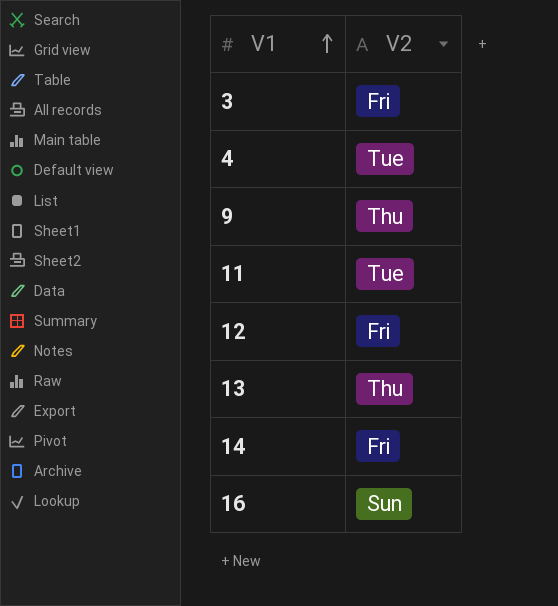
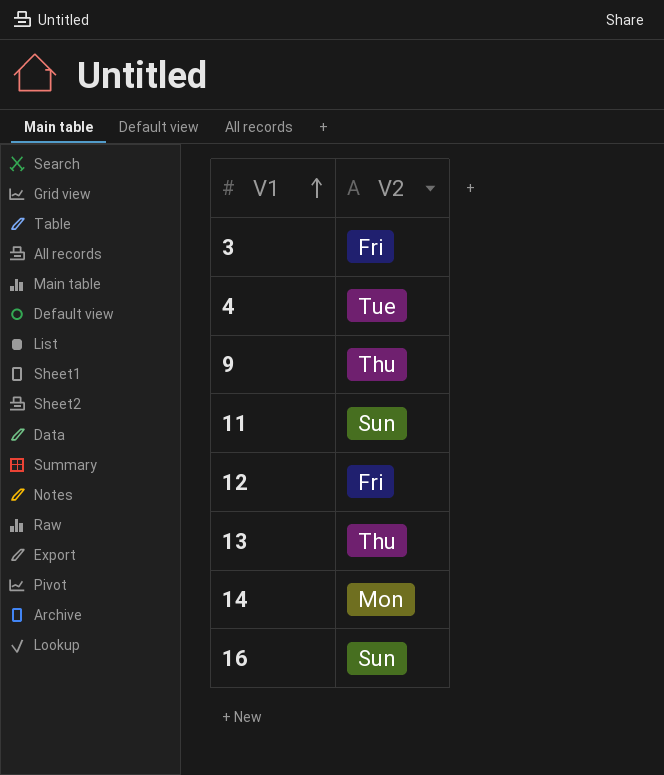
11 | V2: Tue -> Sun
14 | V2: Fri -> Mon

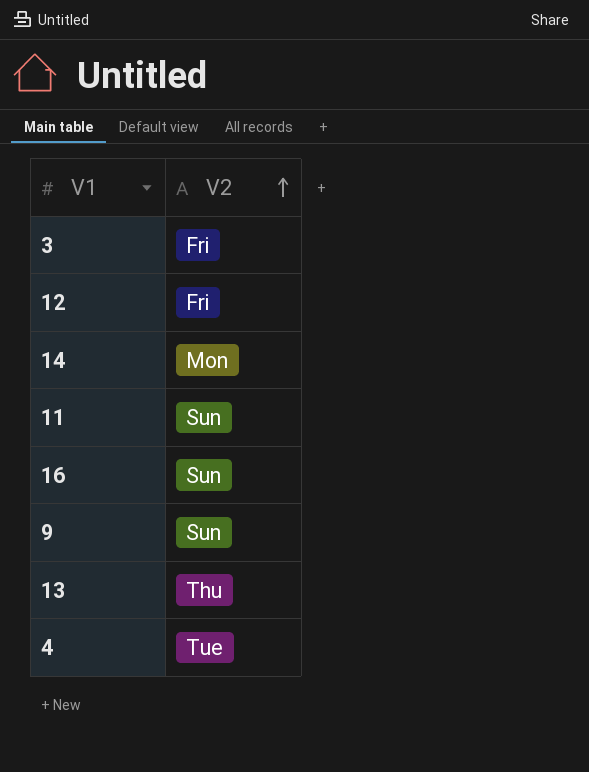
row order: V1 ascending -> V2 ascending
9 | V2: Thu -> Sun

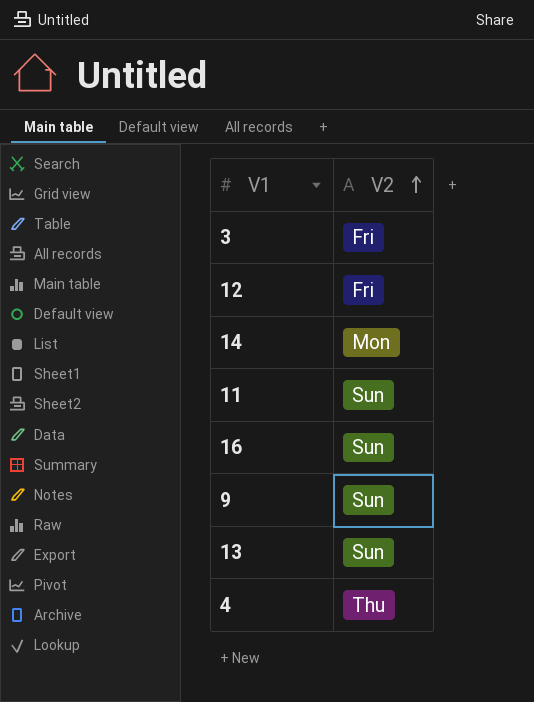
13 | V2: Thu -> Sun
4 | V2: Tue -> Thu

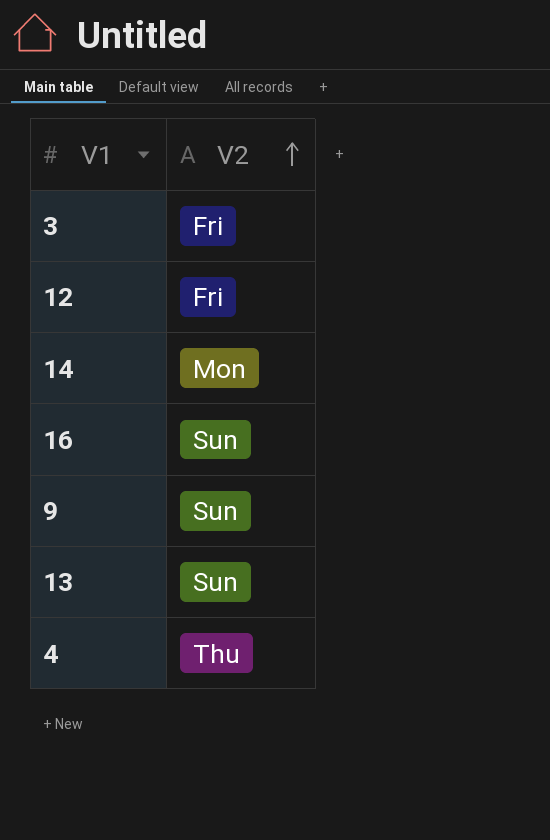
row 11: Sun -> none

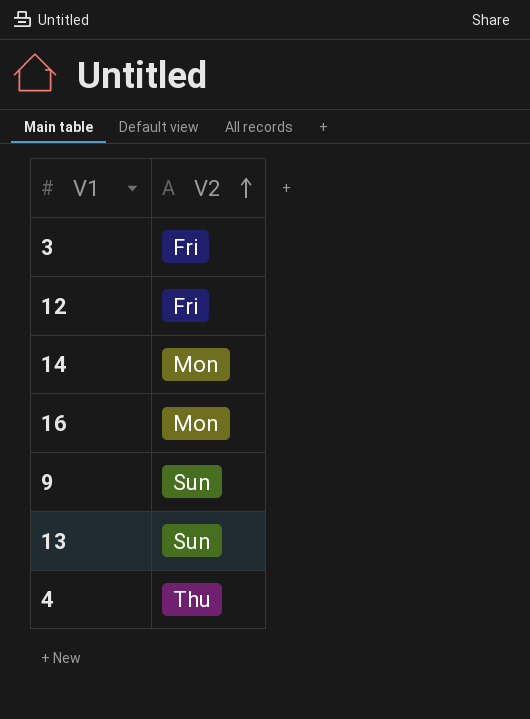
16 | V2: Sun -> Mon

